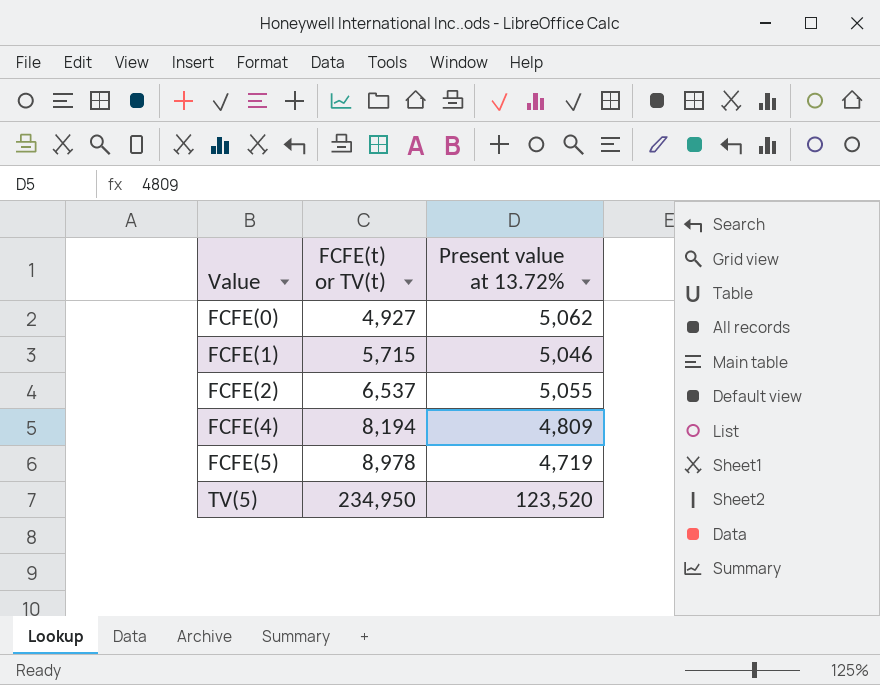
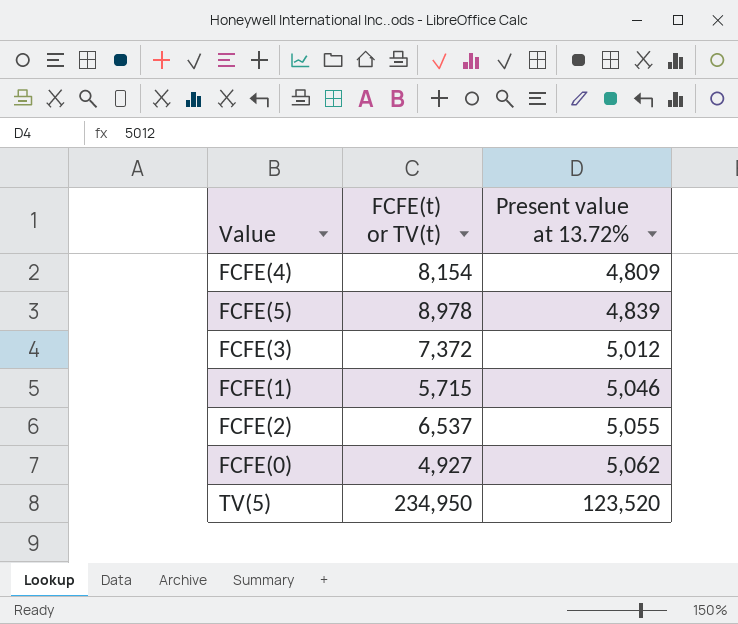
row order: Value ascending -> Present value at 13.72% ascending
FCFE(4) | FCFE(t) or TV(t): 8,194 -> 8,154
FCFE(5) | Present value at 13.72%: 4,719 -> 4,839
row FCFE(3): none -> 7,372 | 5,012

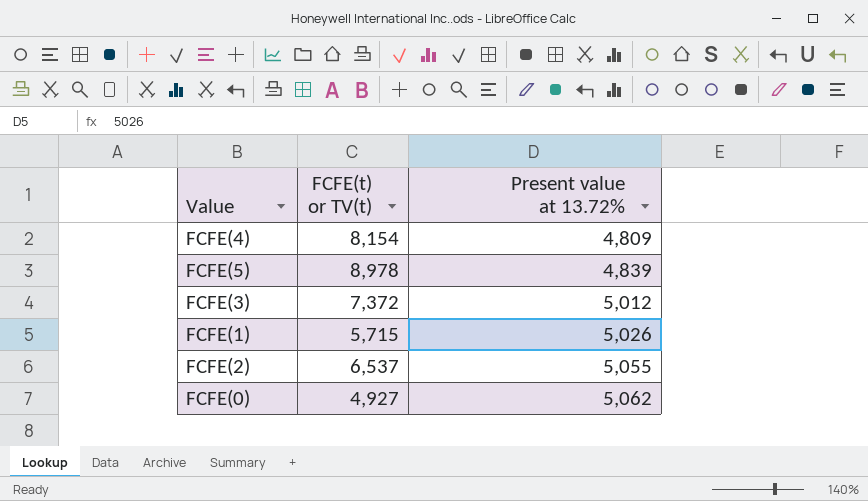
row TV(5): 234,950 | 123,520 -> none
FCFE(1) | Present value at 13.72%: 5,046 -> 5,026

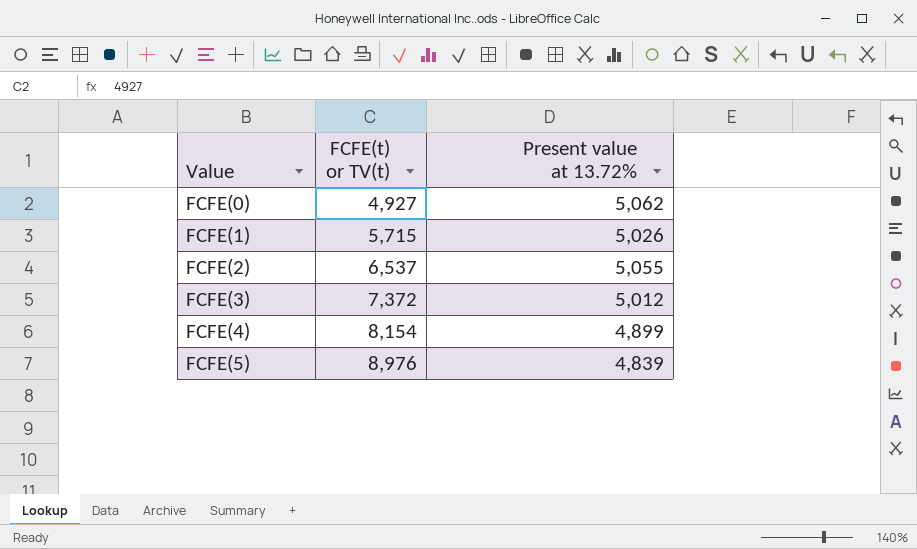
row order: Present value at 13.72% ascending -> Value ascending
FCFE(4) | Present value at 13.72%: 4,809 -> 4,899
FCFE(5) | FCFE(t) or TV(t): 8,978 -> 8,976

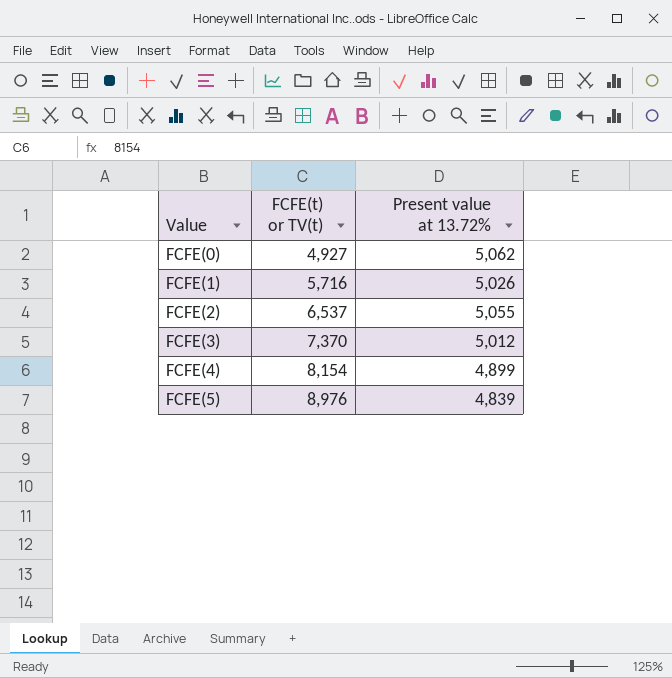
FCFE(1) | FCFE(t) or TV(t): 5,715 -> 5,716
FCFE(3) | FCFE(t) or TV(t): 7,372 -> 7,370

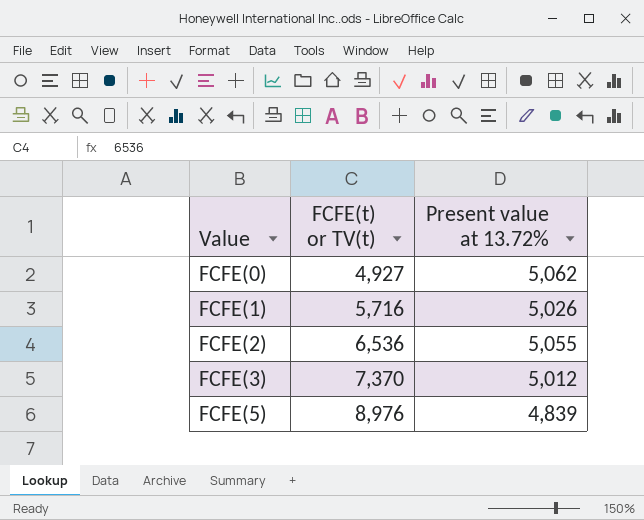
row FCFE(4): 8,154 | 4,899 -> none
FCFE(2) | FCFE(t) or TV(t): 6,537 -> 6,536

